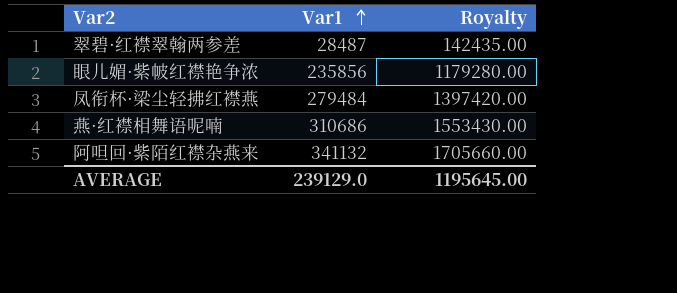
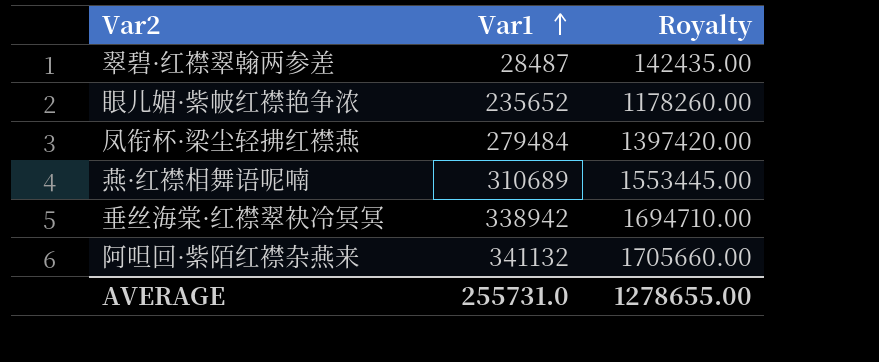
眼儿媚·紫帔红襟艳争浓 | Var1: 235856 -> 235652
眼儿媚·紫帔红襟艳争浓 | Royalty: 1179280.00 -> 1178260.00
燕·红襟相舞语呢喃 | Var1: 310686 -> 310689
燕·红襟相舞语呢喃 | Royalty: 1553430.00 -> 1553445.00
row 垂丝海棠·红襟翠袂冷冥冥: none -> 338942 | 1694710.00
AVERAGE | Var1: 239129.0 -> 255731.0
AVERAGE | Royalty: 1195645.00 -> 1278655.00

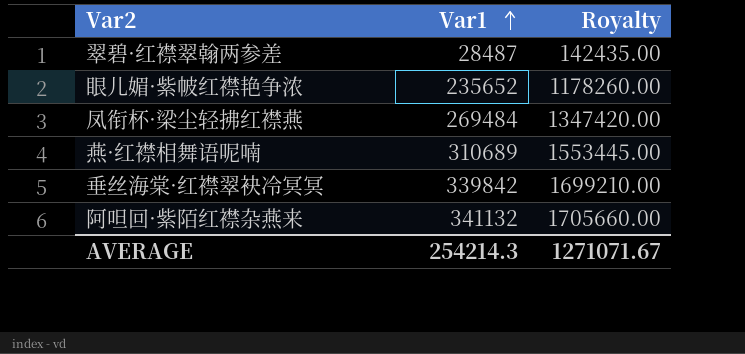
凤衔杯·梁尘轻拂红襟燕 | Var1: 279484 -> 269484
凤衔杯·梁尘轻拂红襟燕 | Royalty: 1397420.00 -> 1347420.00
垂丝海棠·红襟翠袂冷冥冥 | Var1: 338942 -> 339842
垂丝海棠·红襟翠袂冷冥冥 | Royalty: 1694710.00 -> 1699210.00
AVERAGE | Var1: 255731.0 -> 254214.3
AVERAGE | Royalty: 1278655.00 -> 1271071.67

